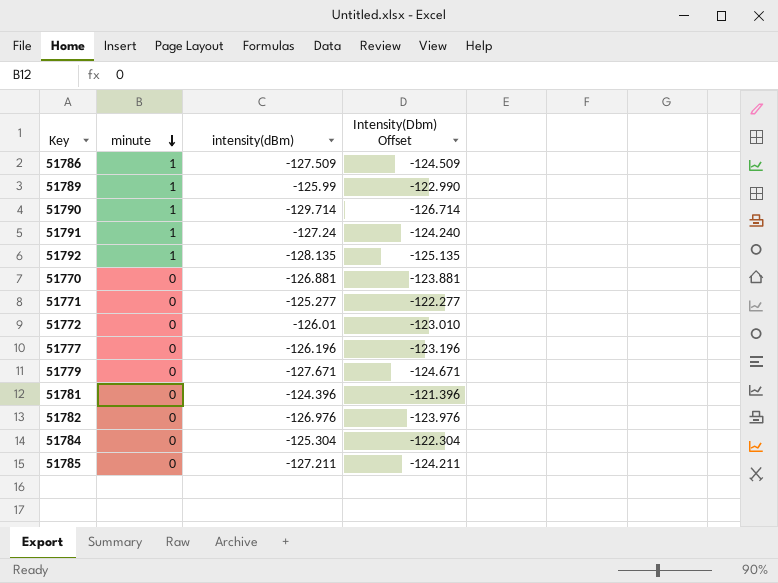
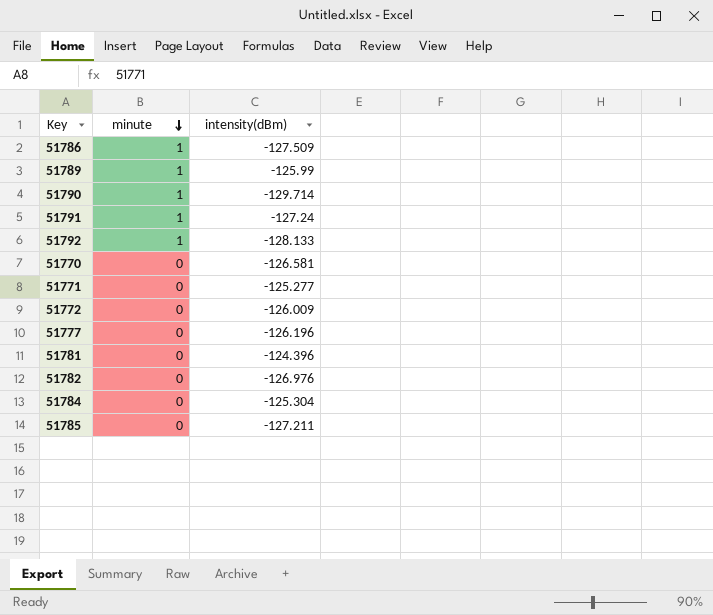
column Intensity(Dbm) Offset | formula: [intensity(dBm)] + 3 -> none
row 51779: 0 | -127.671 | -124.671 -> none
51792 | intensity(dBm): -128.135 -> -128.133
51770 | intensity(dBm): -126.881 -> -126.581
51772 | intensity(dBm): -126.01 -> -126.009

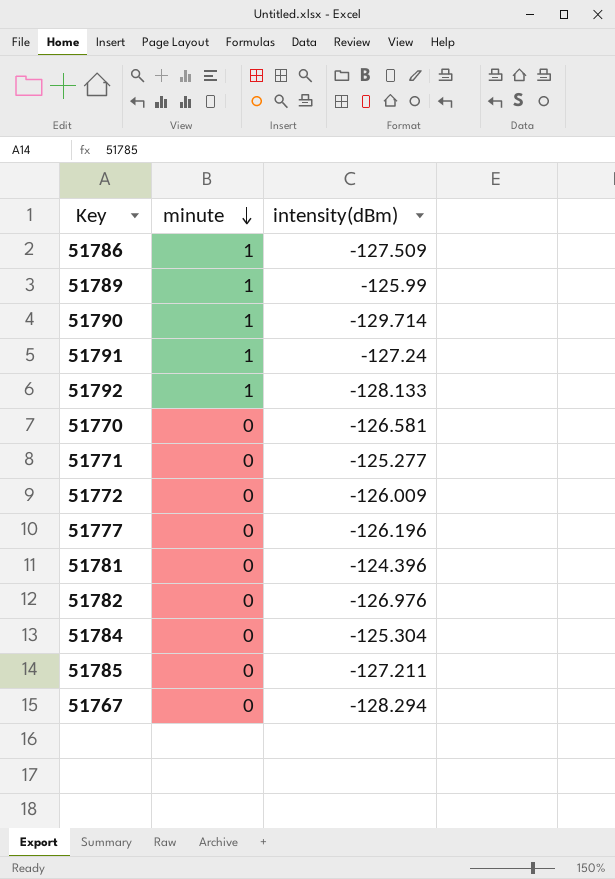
row 51767: none -> 0 | -128.294

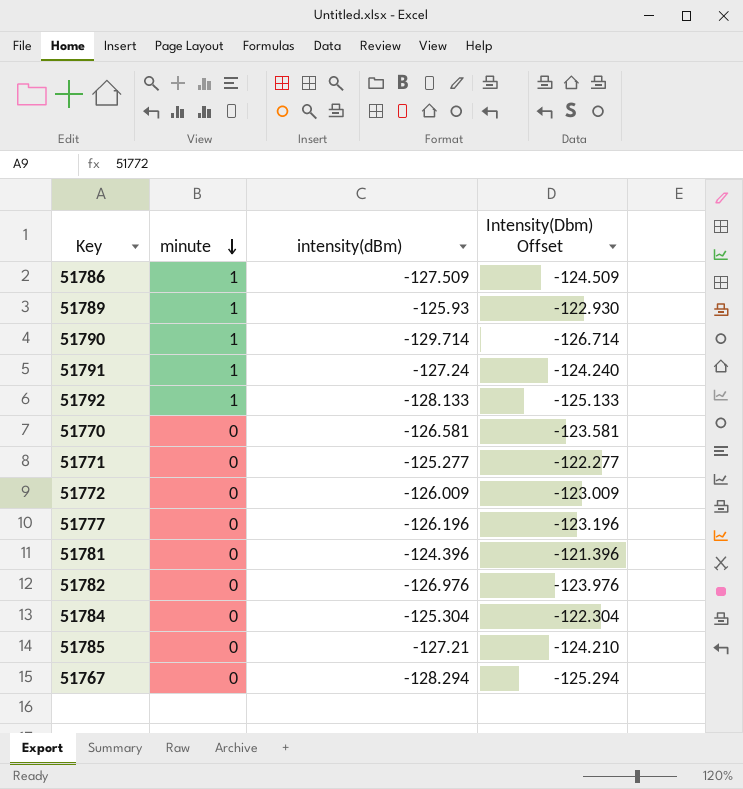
column Intensity(Dbm) Offset | formula: none -> [intensity(dBm)] + 3
51789 | intensity(dBm): -125.99 -> -125.93
51785 | intensity(dBm): -127.211 -> -127.21

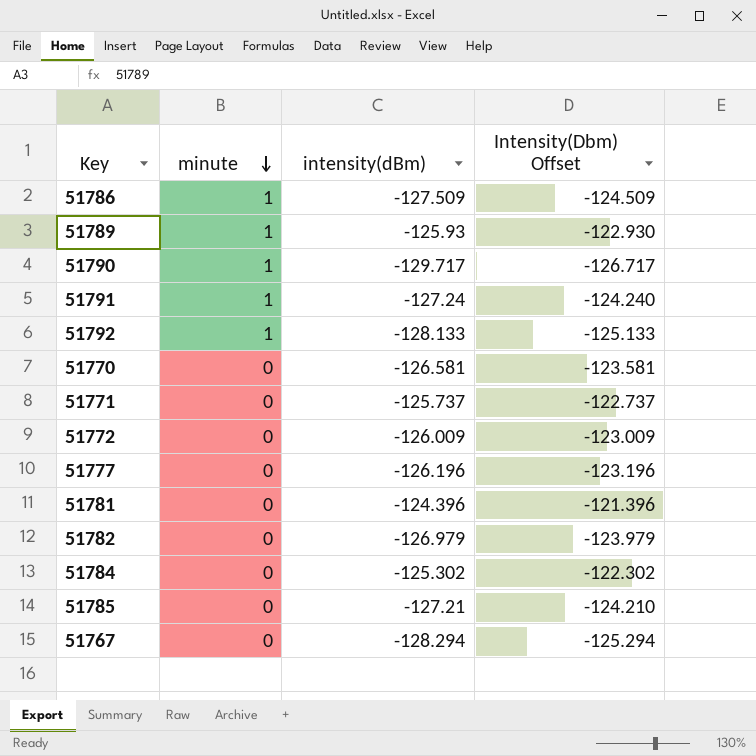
51790 | intensity(dBm): -129.714 -> -129.717
51790 | Intensity(Dbm) Offset: -126.714 -> -126.717
51771 | intensity(dBm): -125.277 -> -125.737
51771 | Intensity(Dbm) Offset: -122.277 -> -122.737
51782 | intensity(dBm): -126.976 -> -126.979
51782 | Intensity(Dbm) Offset: -123.976 -> -123.979
51784 | intensity(dBm): -125.304 -> -125.302
51784 | Intensity(Dbm) Offset: -122.304 -> -122.302

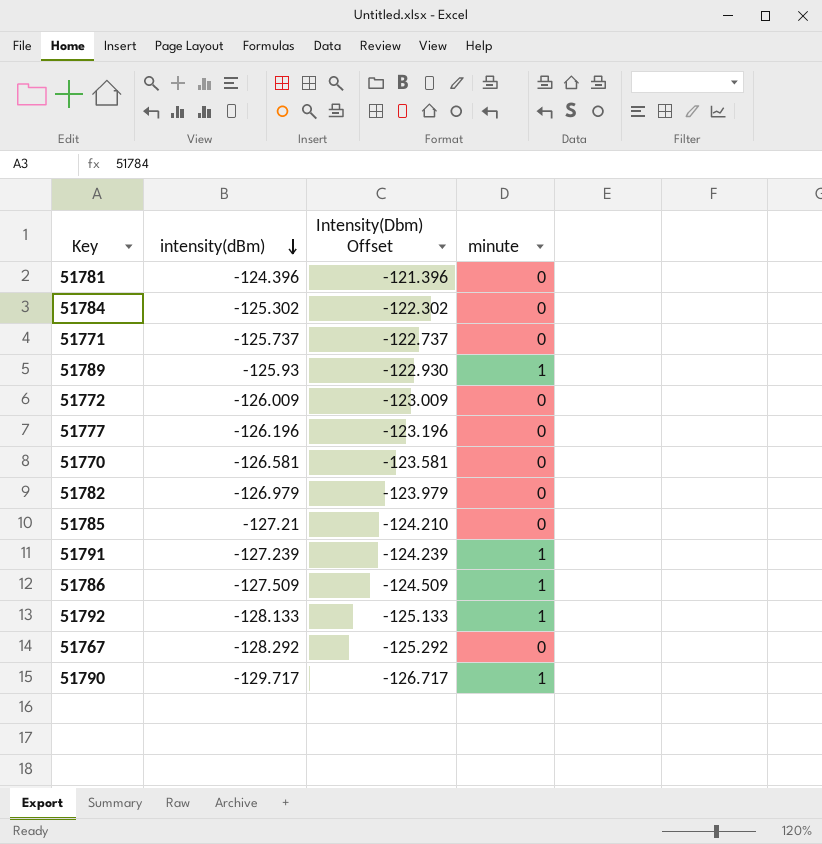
row order: minute descending -> intensity(dBm) descending
column minute | position: 2 -> 4
51791 | intensity(dBm): -127.24 -> -127.239
51791 | Intensity(Dbm) Offset: -124.240 -> -124.239
51767 | intensity(dBm): -128.294 -> -128.292
51767 | Intensity(Dbm) Offset: -125.294 -> -125.292

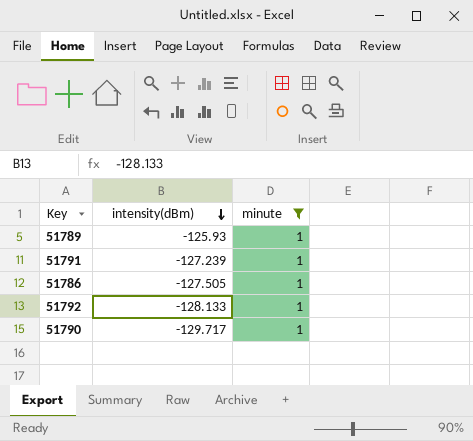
filter: none -> minute = 1
column Intensity(Dbm) Offset | formula: [intensity(dBm)] + 3 -> none
51786 | intensity(dBm): -127.509 -> -127.505

